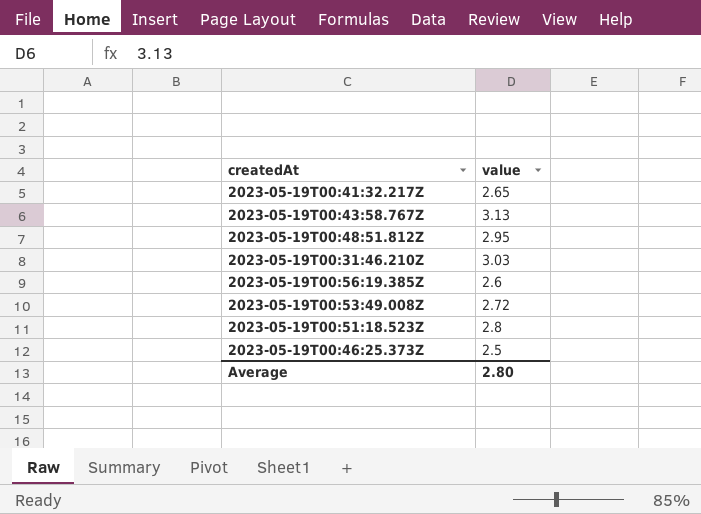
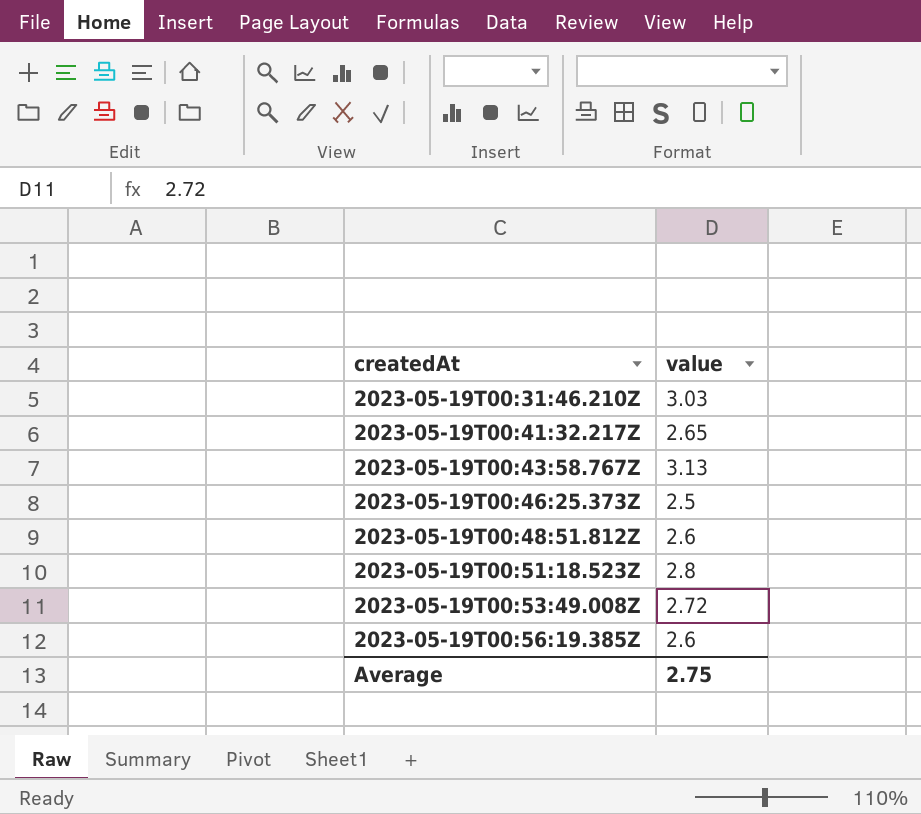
row order: none -> createdAt ascending
2023-05-19T00:48:51.812Z | value: 2.95 -> 2.6
Average | value: 2.80 -> 2.75

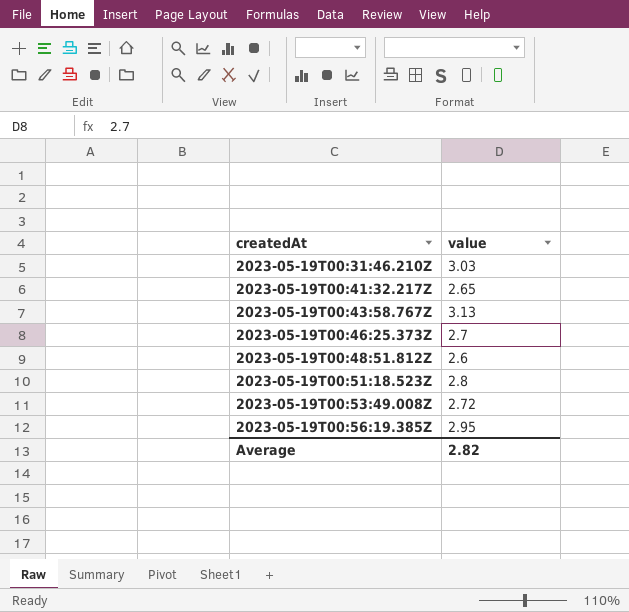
2023-05-19T00:46:25.373Z | value: 2.5 -> 2.7
2023-05-19T00:56:19.385Z | value: 2.6 -> 2.95
Average | value: 2.75 -> 2.82

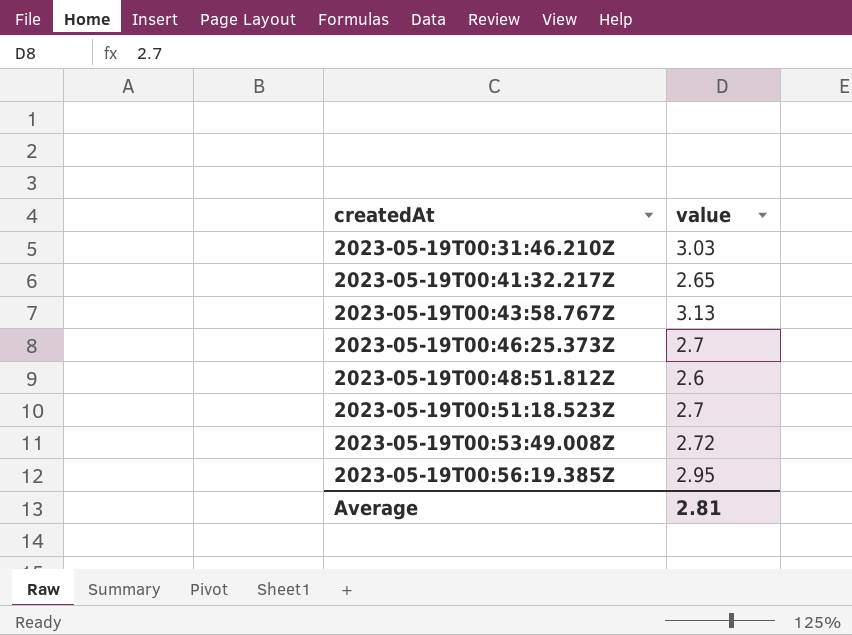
2023-05-19T00:51:18.523Z | value: 2.8 -> 2.7
Average | value: 2.82 -> 2.81

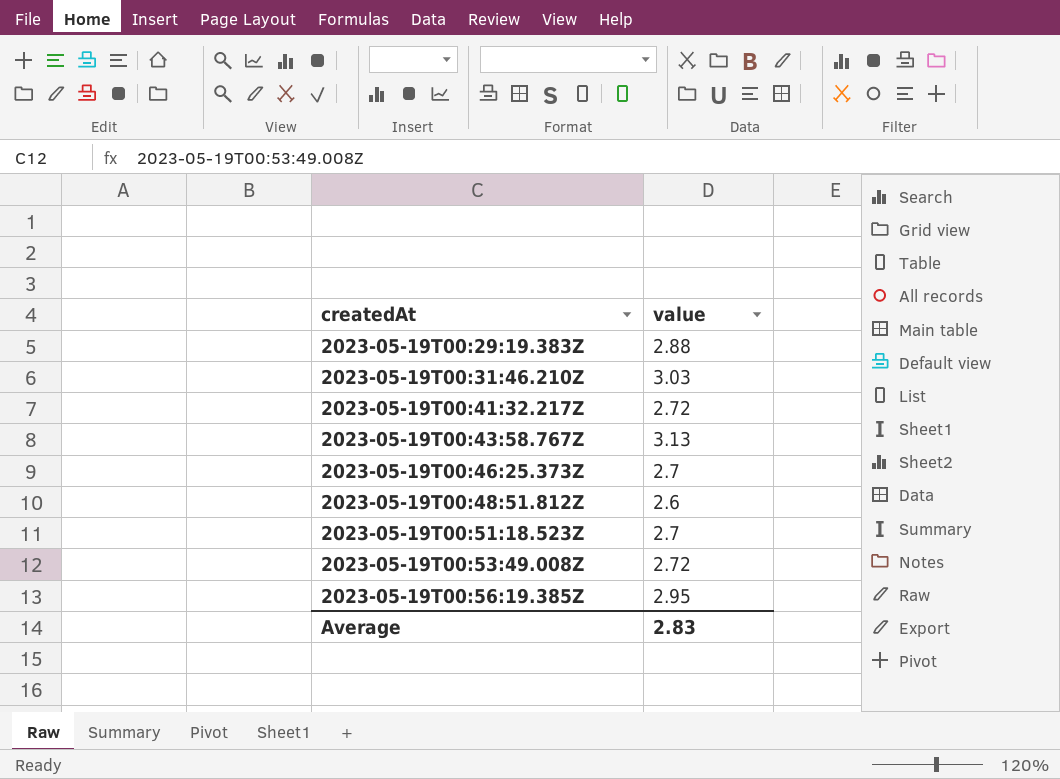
row 2023-05-19T00:29:19.383Z: none -> 2.88
2023-05-19T00:41:32.217Z | value: 2.65 -> 2.72
Average | value: 2.81 -> 2.83

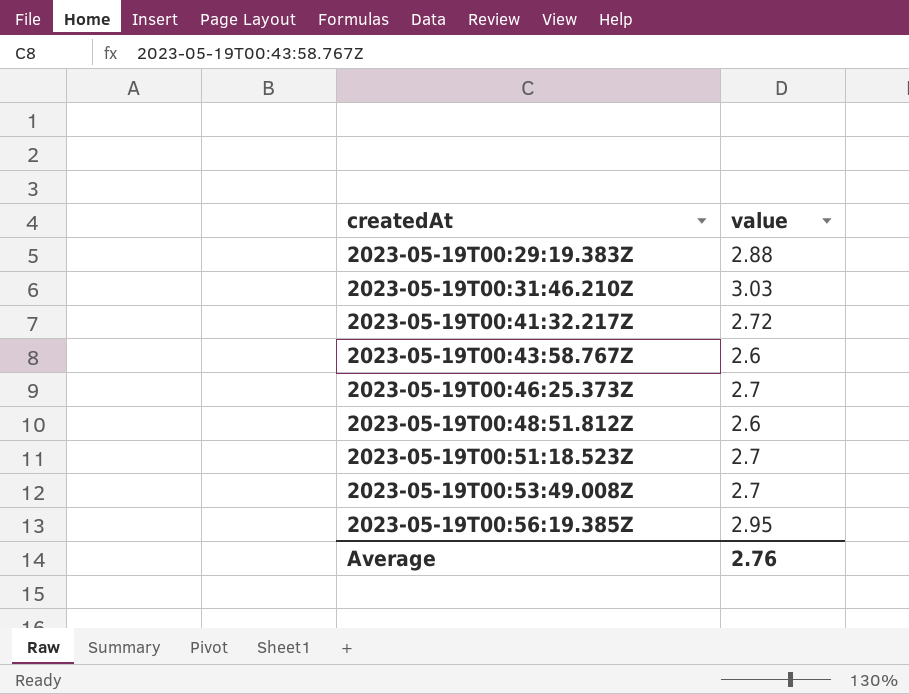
2023-05-19T00:43:58.767Z | value: 3.13 -> 2.6
2023-05-19T00:53:49.008Z | value: 2.72 -> 2.7
Average | value: 2.83 -> 2.76

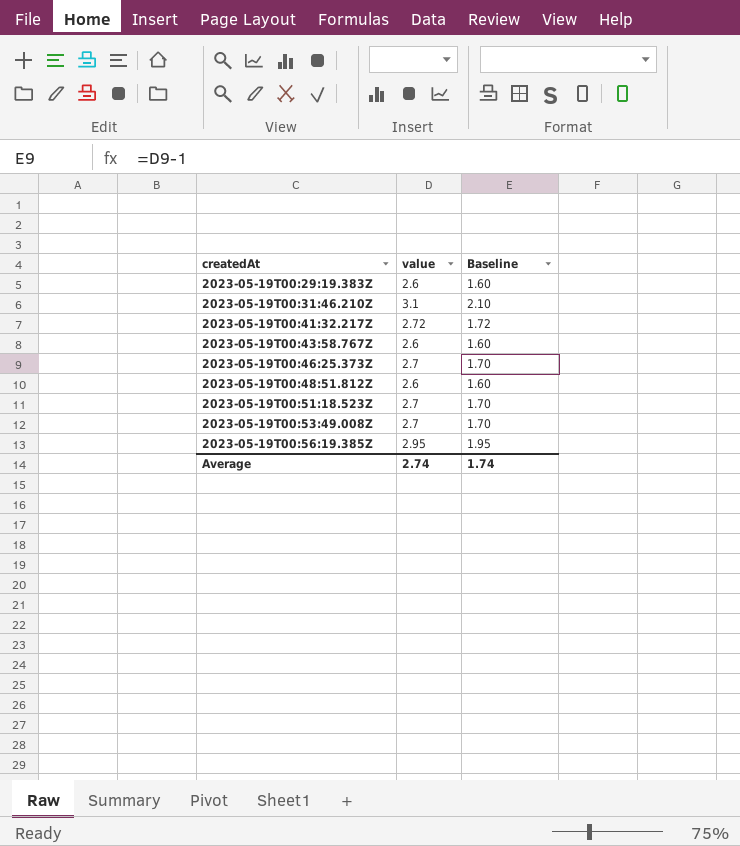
column Baseline | formula: none -> [value] - 1
2023-05-19T00:29:19.383Z | value: 2.88 -> 2.6
2023-05-19T00:31:46.210Z | value: 3.03 -> 3.1
Average | value: 2.76 -> 2.74

